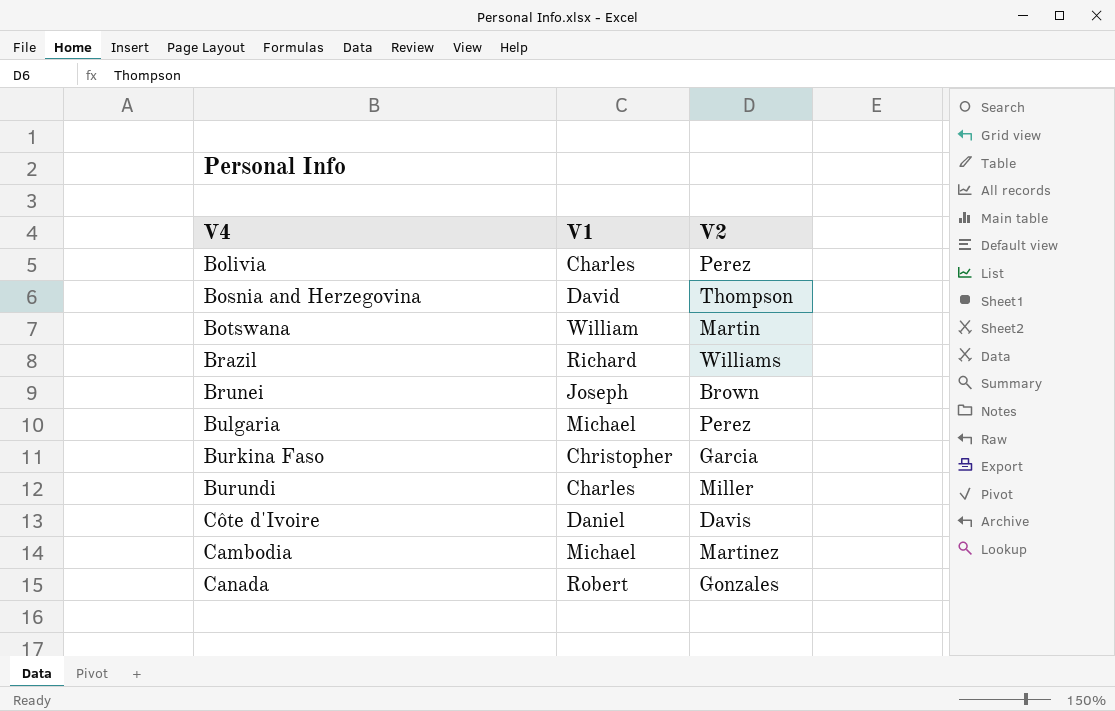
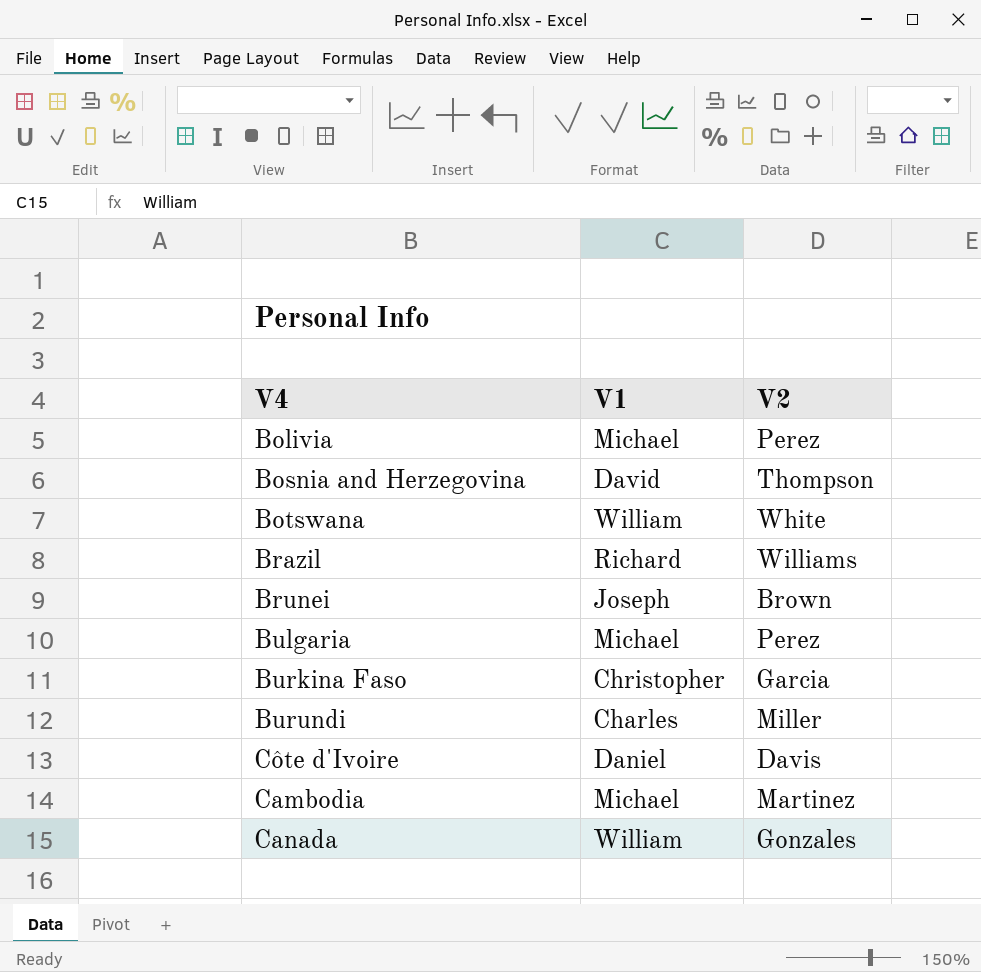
Bolivia | V1: Charles -> Michael
Botswana | V2: Martin -> White
Canada | V1: Robert -> William

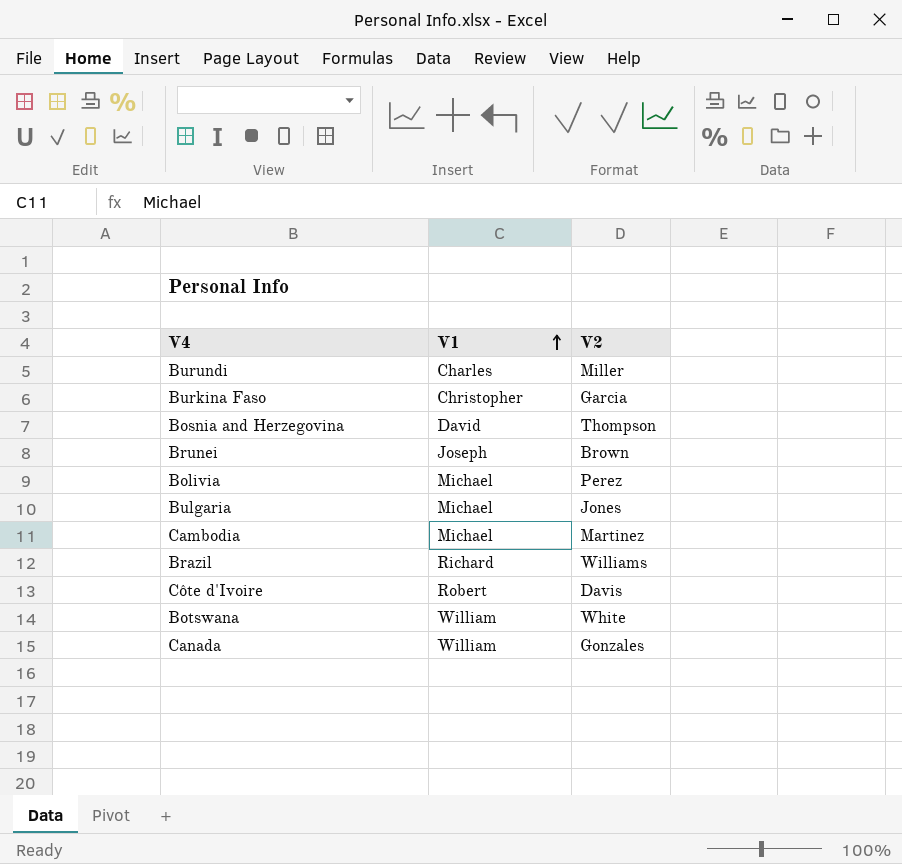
row order: none -> V1 ascending
Bulgaria | V2: Perez -> Jones
Côte d'Ivoire | V1: Daniel -> Robert

